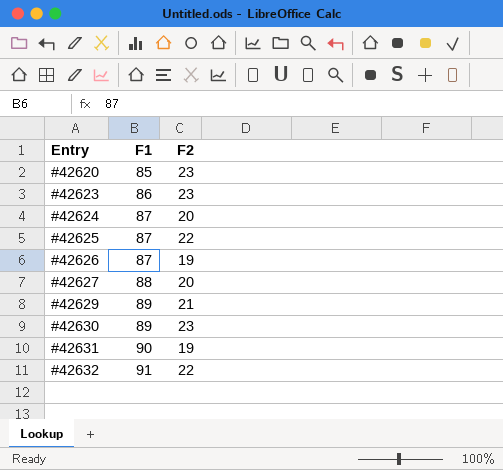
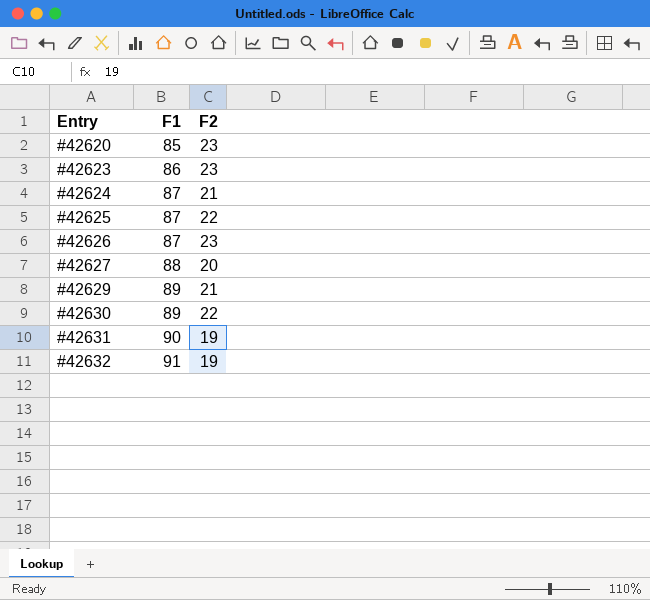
#42624 | F2: 20 -> 21
#42626 | F2: 19 -> 23
#42630 | F2: 23 -> 22
#42632 | F2: 22 -> 19

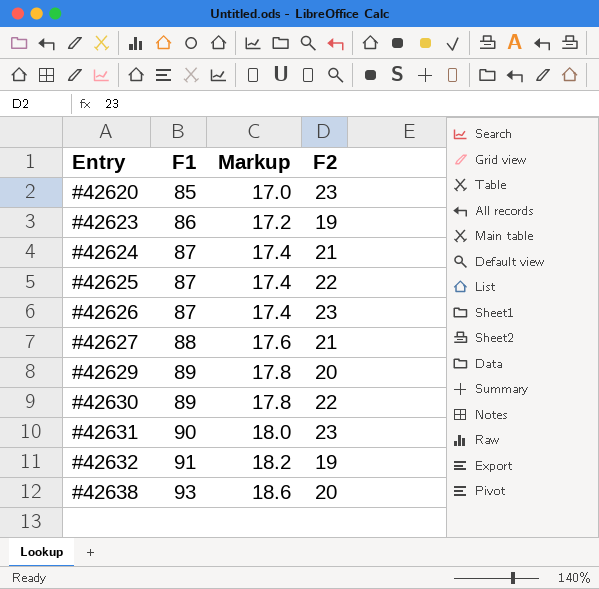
column Markup | formula: none -> [F1] * 0.2
#42623 | F2: 23 -> 19
#42627 | F2: 20 -> 21
#42629 | F2: 21 -> 20
#42631 | F2: 19 -> 23
row #42638: none -> 93 | 18.6 | 20

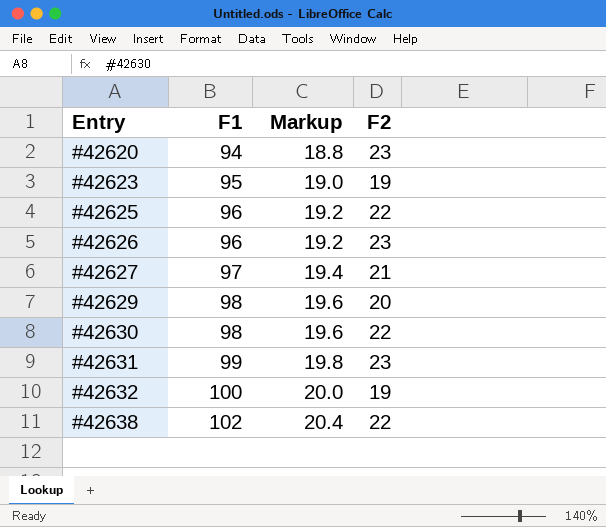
row #42624: 87 | 17.4 | 21 -> none
#42620 | F1: 85 -> 94
#42620 | Markup: 17.0 -> 18.8
#42623 | F1: 86 -> 95
#42623 | Markup: 17.2 -> 19.0
#42625 | F1: 87 -> 96
#42625 | Markup: 17.4 -> 19.2
#42626 | F1: 87 -> 96
#42626 | Markup: 17.4 -> 19.2
#42627 | F1: 88 -> 97
#42627 | Markup: 17.6 -> 19.4
#42629 | F1: 89 -> 98
#42629 | Markup: 17.8 -> 19.6
#42630 | F1: 89 -> 98
#42630 | Markup: 17.8 -> 19.6
#42631 | F1: 90 -> 99
#42631 | Markup: 18.0 -> 19.8
#42632 | F1: 91 -> 100
#42632 | Markup: 18.2 -> 20.0
#42638 | F1: 93 -> 102
#42638 | Markup: 18.6 -> 20.4
#42638 | F2: 20 -> 22

